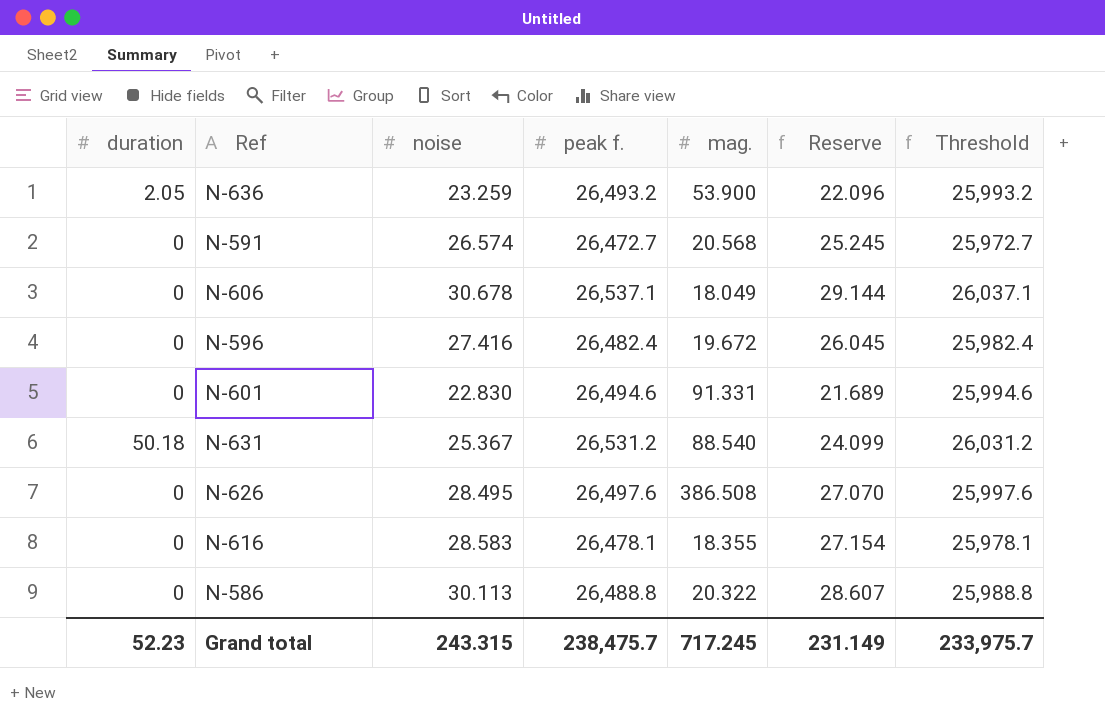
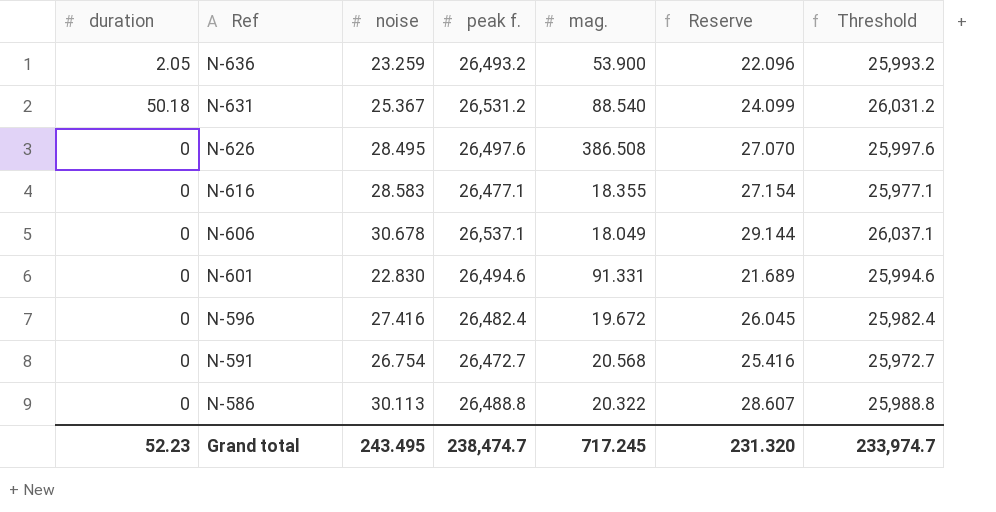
row order: none -> Ref descending
N-616 | peak f.: 26,478.1 -> 26,477.1
N-616 | Threshold: 25,978.1 -> 25,977.1
N-591 | noise: 26.574 -> 26.754
N-591 | Reserve: 25.245 -> 25.416
Grand total | noise: 243.315 -> 243.495
Grand total | peak f.: 238,475.7 -> 238,474.7
Grand total | Reserve: 231.149 -> 231.320
Grand total | Threshold: 233,975.7 -> 233,974.7

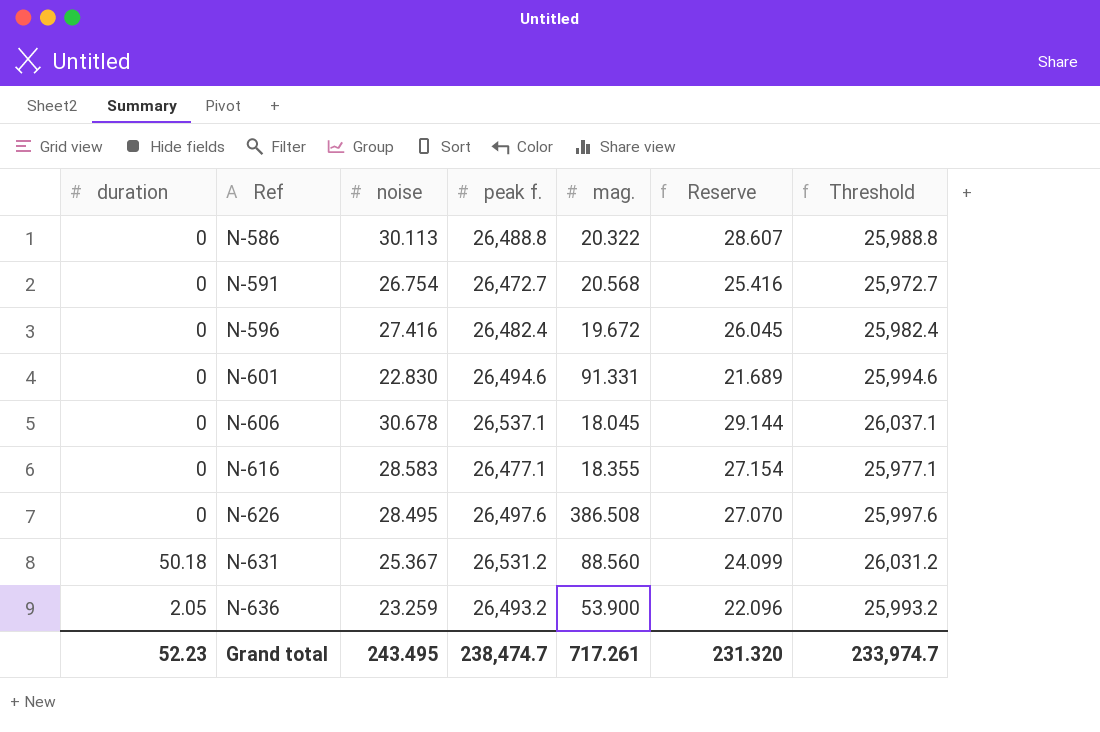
row order: Ref descending -> Ref ascending
N-606 | mag.: 18.049 -> 18.045
N-631 | mag.: 88.540 -> 88.560
Grand total | mag.: 717.245 -> 717.261

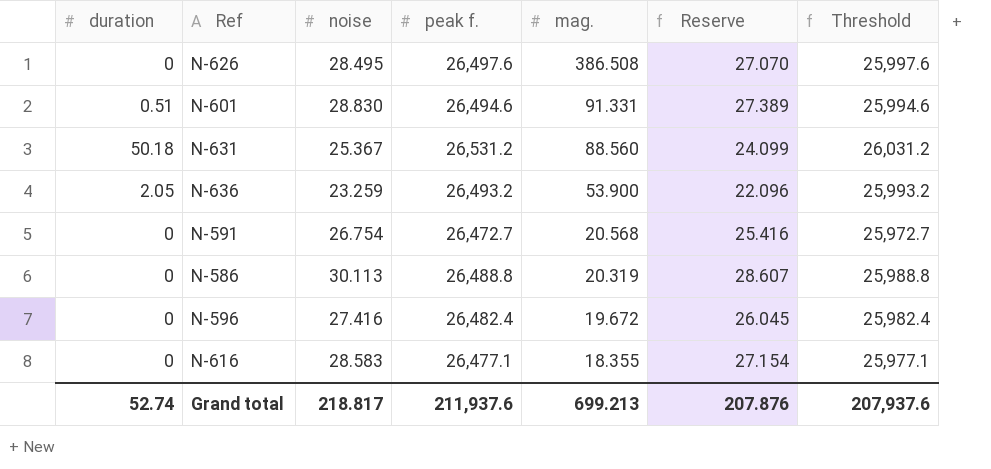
row order: Ref ascending -> mag. descending
row N-606: 0 | 30.678 | 26,537.1 | 18.045 | 29.144 | 26,037.1 -> none
N-601 | duration: 0 -> 0.51
N-601 | noise: 22.830 -> 28.830
N-601 | Reserve: 21.689 -> 27.389
N-586 | mag.: 20.322 -> 20.319
Grand total | duration: 52.23 -> 52.74
Grand total | noise: 243.495 -> 218.817
Grand total | peak f.: 238,474.7 -> 211,937.6
Grand total | mag.: 717.261 -> 699.213
Grand total | Reserve: 231.320 -> 207.876
Grand total | Threshold: 233,974.7 -> 207,937.6

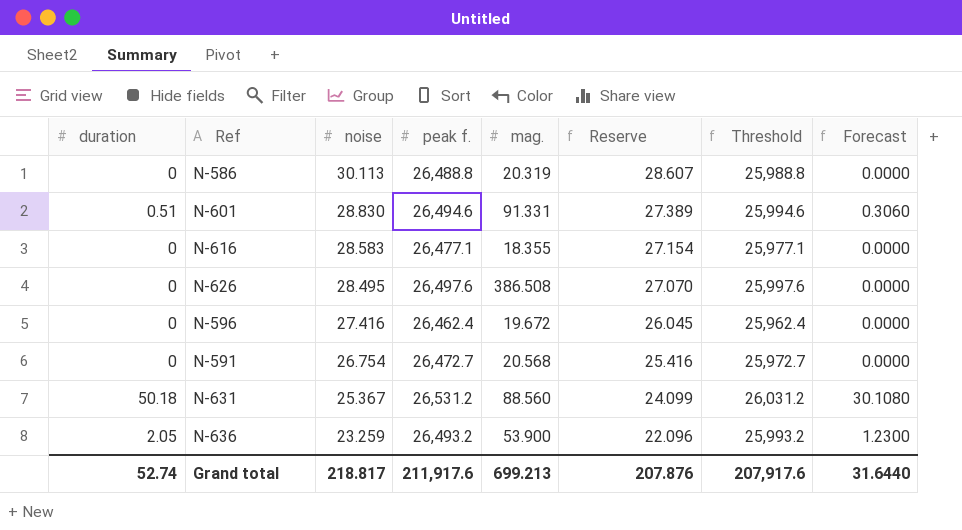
row order: mag. descending -> noise descending
column Forecast | formula: none -> [duration] * 0.6
N-596 | peak f.: 26,482.4 -> 26,462.4
N-596 | Threshold: 25,982.4 -> 25,962.4
Grand total | peak f.: 211,937.6 -> 211,917.6
Grand total | Threshold: 207,937.6 -> 207,917.6

